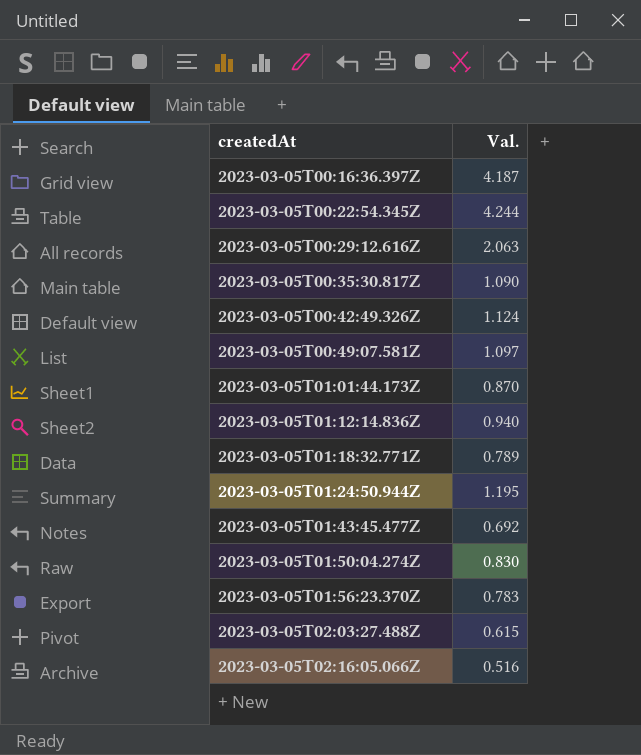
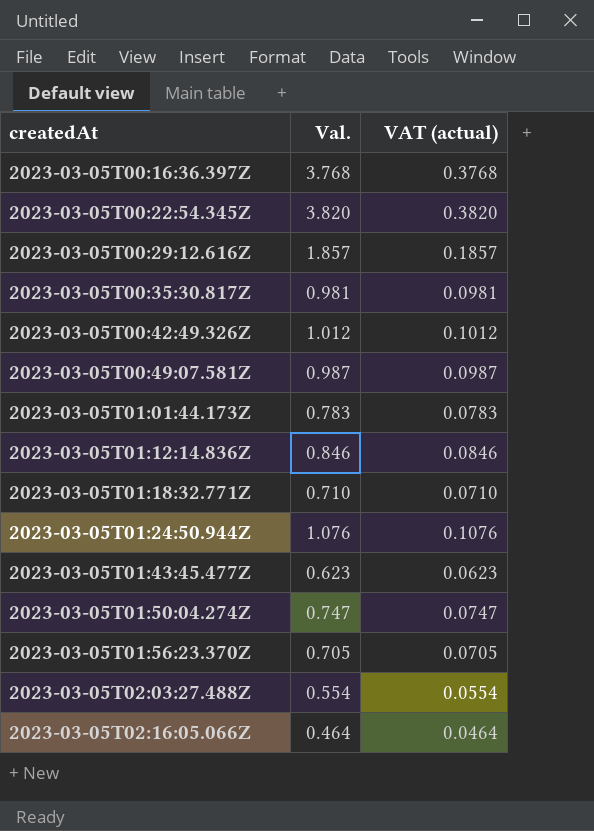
column VAT (actual) | formula: none -> [Val.] * 0.1
2023-03-05T00:16:36.397Z | Val.: 4.187 -> 3.768
2023-03-05T00:22:54.345Z | Val.: 4.244 -> 3.820
2023-03-05T00:29:12.616Z | Val.: 2.063 -> 1.857
2023-03-05T00:35:30.817Z | Val.: 1.090 -> 0.981
2023-03-05T00:42:49.326Z | Val.: 1.124 -> 1.012
2023-03-05T00:49:07.581Z | Val.: 1.097 -> 0.987
2023-03-05T01:01:44.173Z | Val.: 0.870 -> 0.783
2023-03-05T01:12:14.836Z | Val.: 0.940 -> 0.846
2023-03-05T01:18:32.771Z | Val.: 0.789 -> 0.710
2023-03-05T01:24:50.944Z | Val.: 1.195 -> 1.076
2023-03-05T01:43:45.477Z | Val.: 0.692 -> 0.623
2023-03-05T01:50:04.274Z | Val.: 0.830 -> 0.747
2023-03-05T01:56:23.370Z | Val.: 0.783 -> 0.705
2023-03-05T02:03:27.488Z | Val.: 0.615 -> 0.554
2023-03-05T02:16:05.066Z | Val.: 0.516 -> 0.464

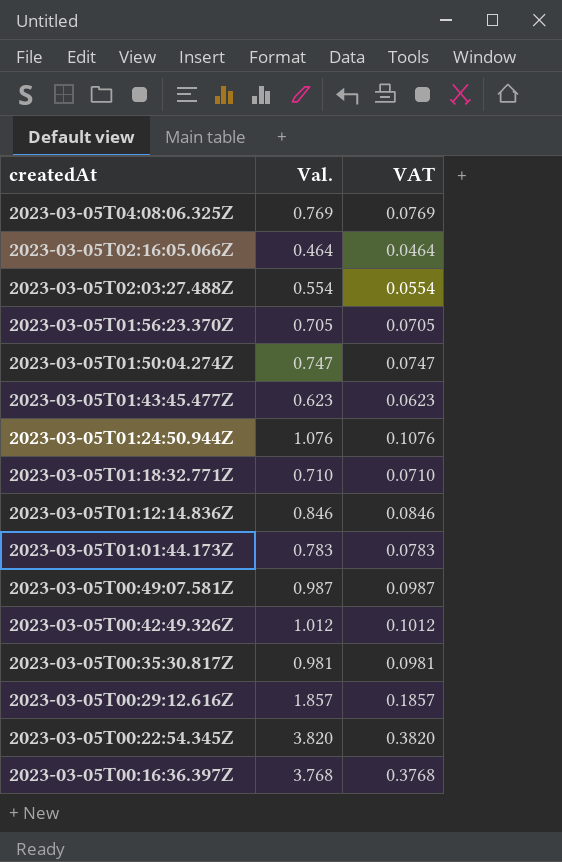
row order: createdAt ascending -> createdAt descending
column name: VAT (actual) -> VAT
row 2023-03-05T04:08:06.325Z: none -> 0.769 | 0.0769

